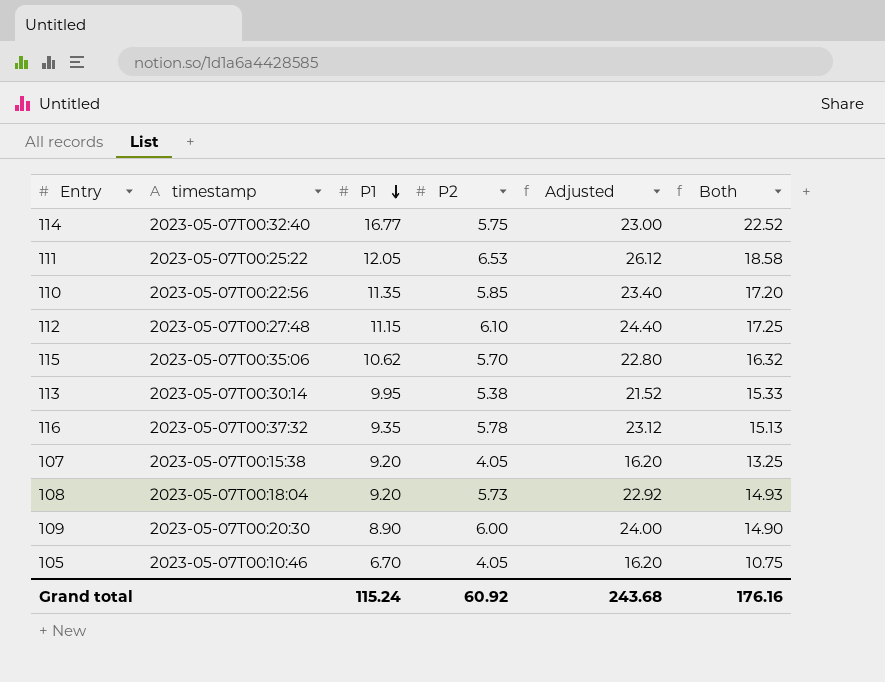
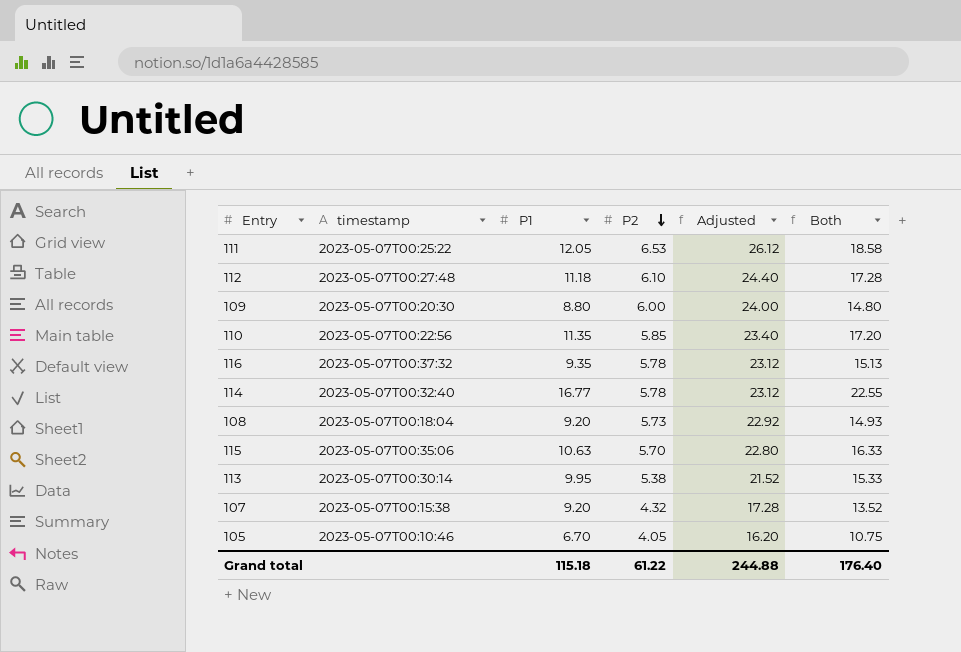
row order: P1 descending -> P2 descending
112 | P1: 11.15 -> 11.18
112 | Both: 17.25 -> 17.28
109 | P1: 8.90 -> 8.80
109 | Both: 14.90 -> 14.80
114 | P2: 5.75 -> 5.78
114 | Adjusted: 23.00 -> 23.12
114 | Both: 22.52 -> 22.55
115 | P1: 10.62 -> 10.63
115 | Both: 16.32 -> 16.33
107 | P2: 4.05 -> 4.32
107 | Adjusted: 16.20 -> 17.28
107 | Both: 13.25 -> 13.52
Grand total | P1: 115.24 -> 115.18
Grand total | P2: 60.92 -> 61.22
Grand total | Adjusted: 243.68 -> 244.88
Grand total | Both: 176.16 -> 176.40

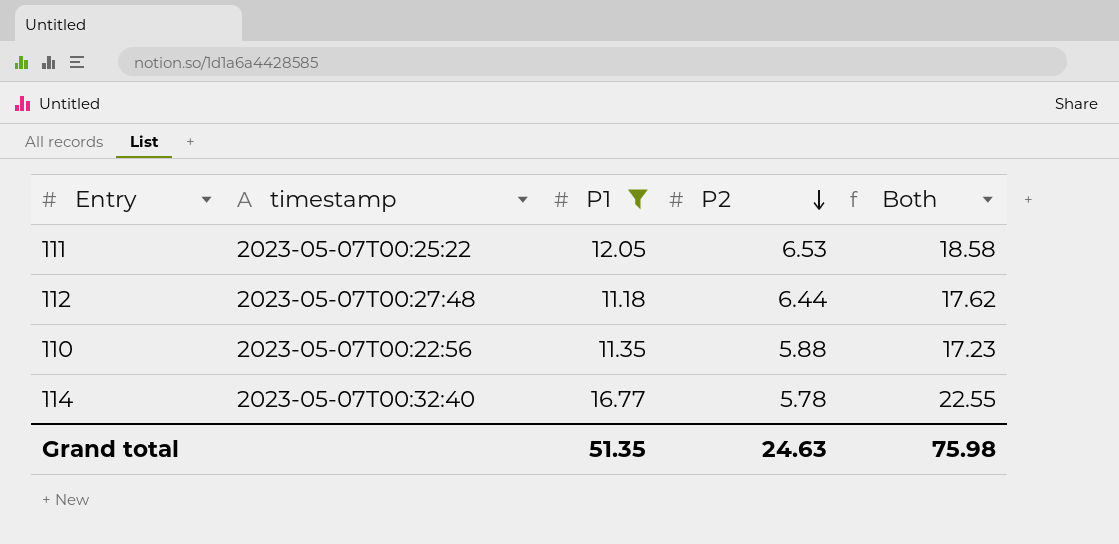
filter: none -> P1 >= 11.18
column Adjusted | formula: [P2] * 4 -> none
112 | P2: 6.10 -> 6.44
112 | Both: 17.28 -> 17.62
110 | P2: 5.85 -> 5.88
110 | Both: 17.20 -> 17.23
Grand total | P1: 115.18 -> 51.35
Grand total | P2: 61.22 -> 24.63
Grand total | Both: 176.40 -> 75.98

